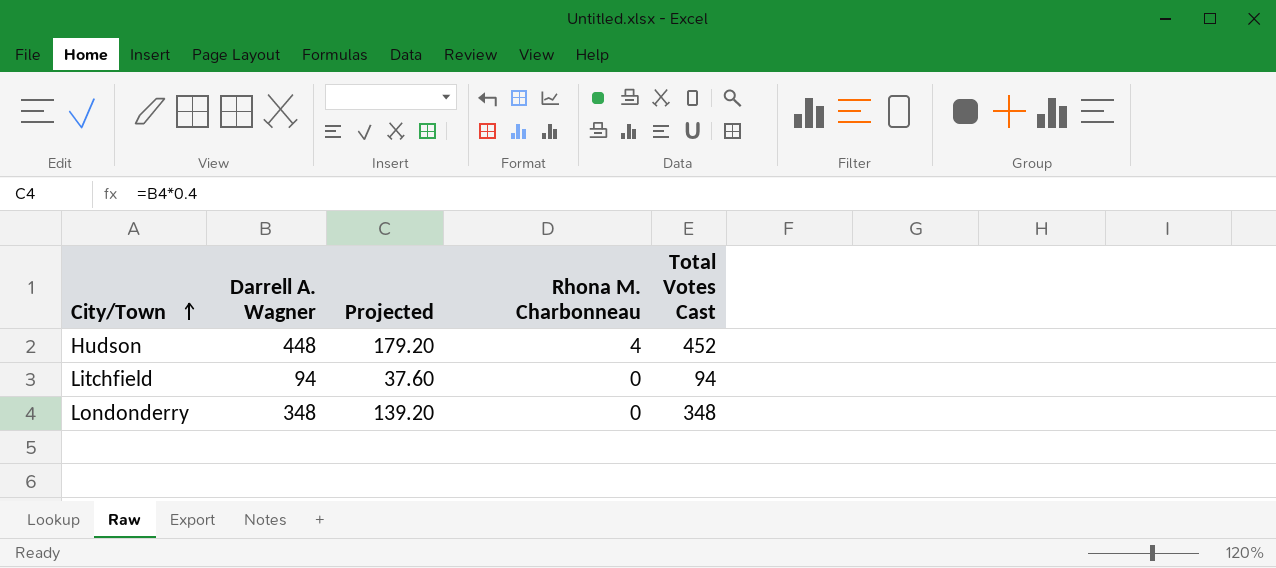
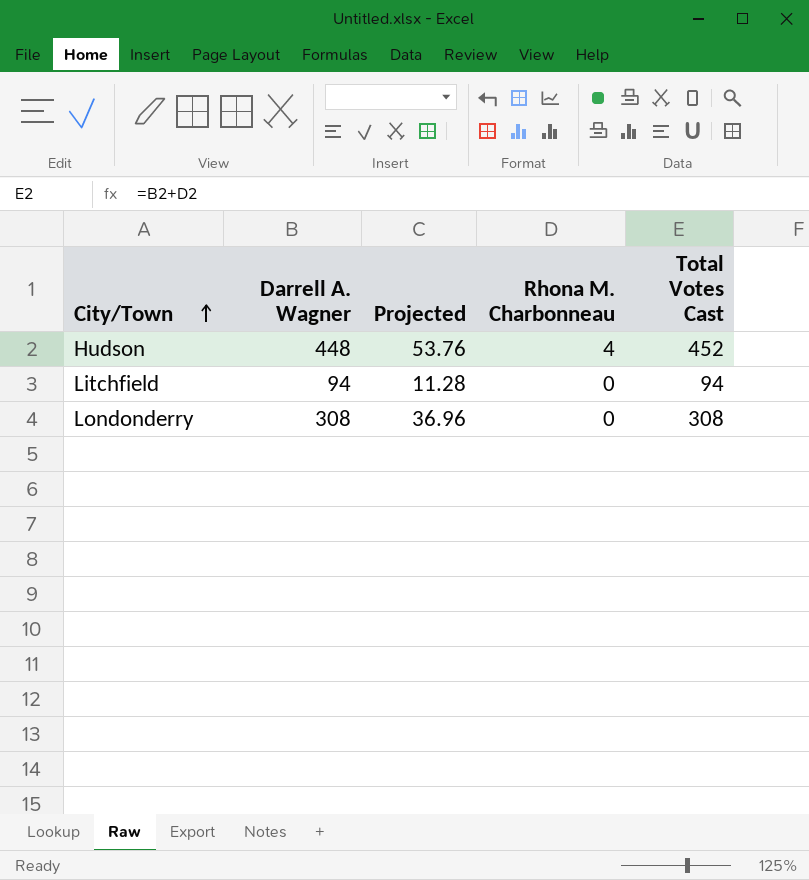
column Projected | formula: [Darrell A. Wagner] * 0.4 -> [Darrell A. Wagner] * 0.12
Londonderry | Darrell A. Wagner: 348 -> 308
Londonderry | Total Votes Cast: 348 -> 308

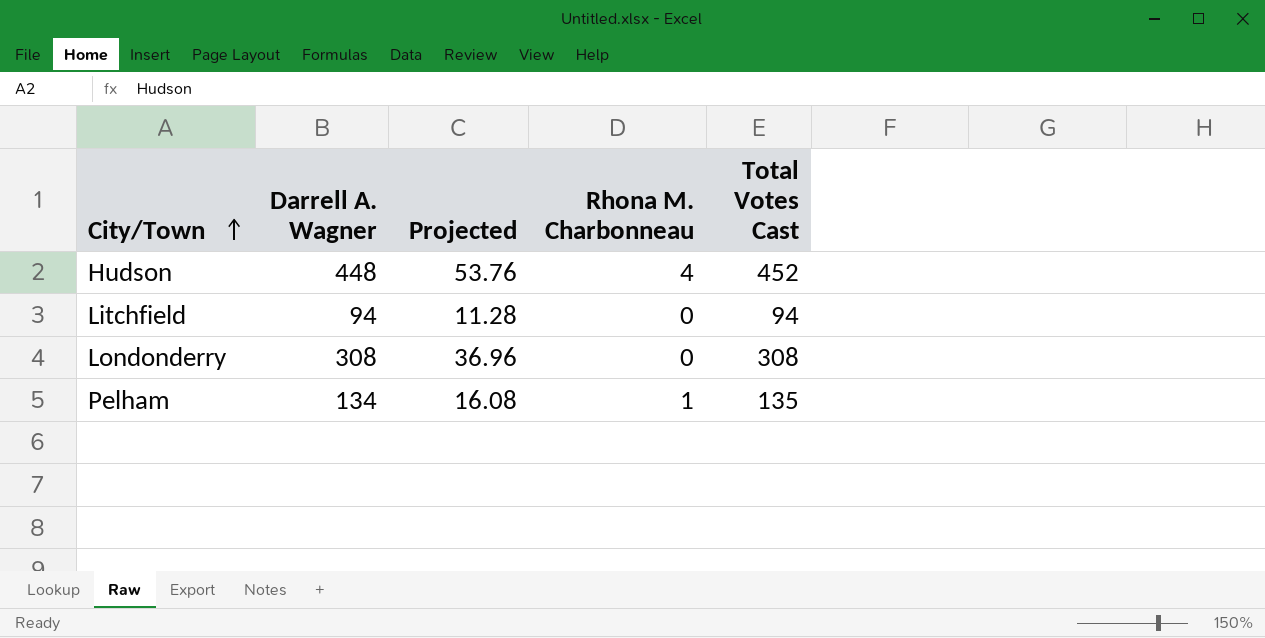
row Pelham: none -> 134 | 16.08 | 1 | 135

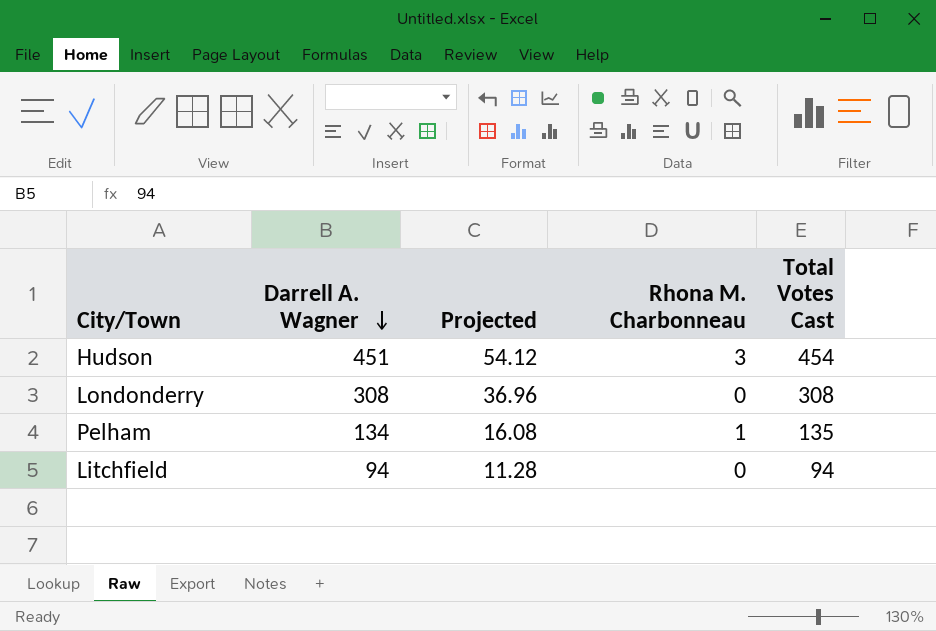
row order: City/Town ascending -> Darrell A. Wagner descending
Hudson | Darrell A. Wagner: 448 -> 451
Hudson | Projected: 53.76 -> 54.12
Hudson | Rhona M. Charbonneau: 4 -> 3
Hudson | Total Votes Cast: 452 -> 454

